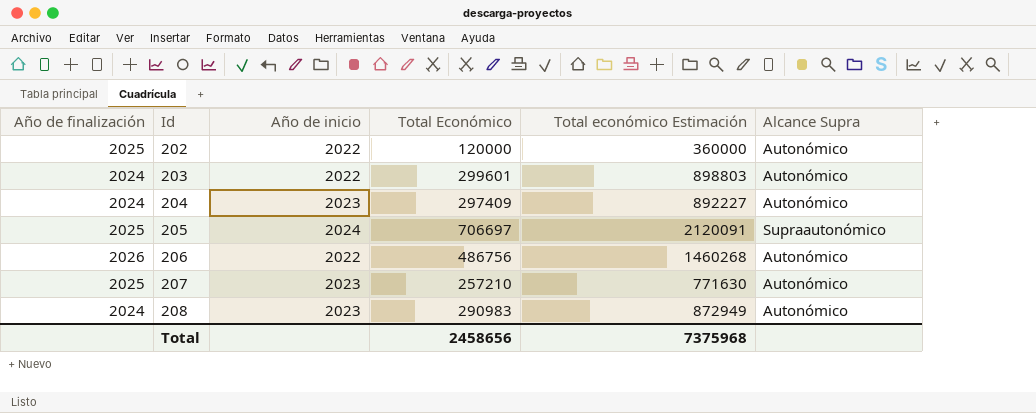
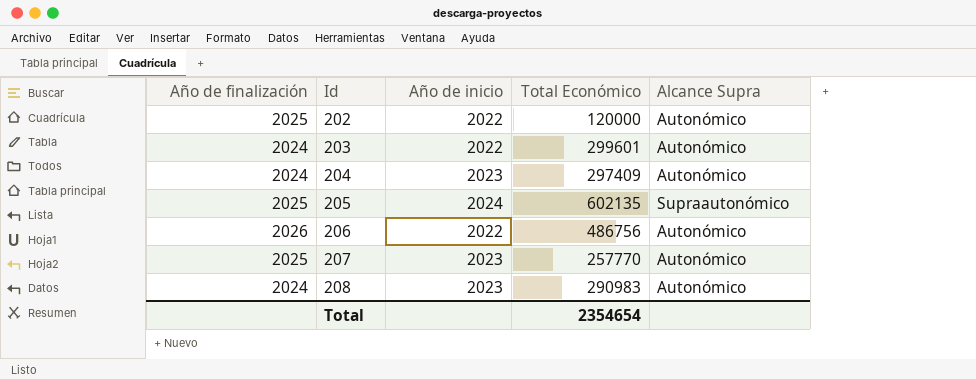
column Total económico Estimación | formula: [Total Económico] * 3 -> none
205 | Total Económico: 706697 -> 602135
207 | Total Económico: 257210 -> 257770
Total | Total Económico: 2458656 -> 2354654

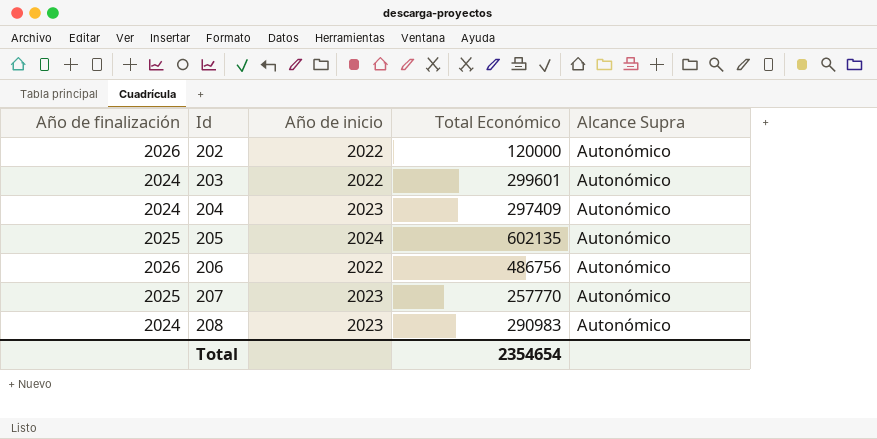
202 | Año de finalización: 2025 -> 2026
205 | Alcance Supra: Supraautonómico -> Autonómico

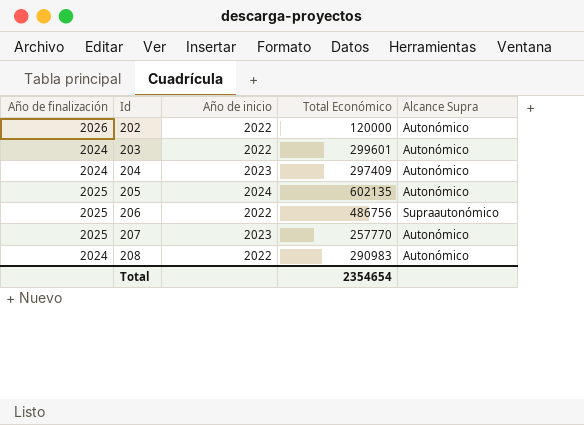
206 | Año de finalización: 2026 -> 2025
206 | Alcance Supra: Autonómico -> Supraautonómico
208 | Año de inicio: 2023 -> 2022

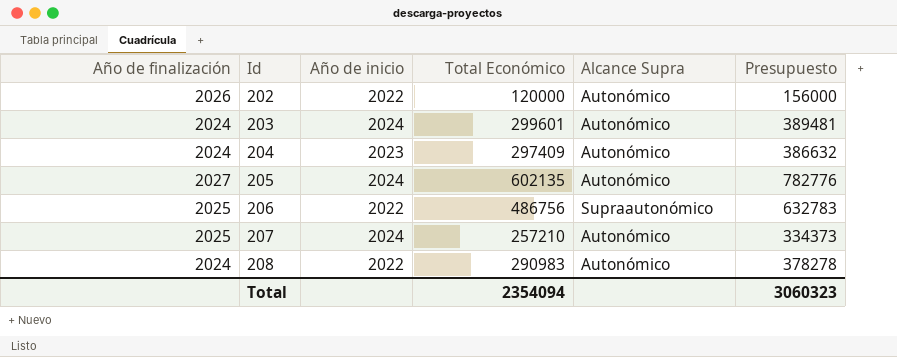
column Presupuesto | formula: none -> [Total Económico] * 1,3
203 | Año de inicio: 2022 -> 2024
205 | Año de finalización: 2025 -> 2027
207 | Año de inicio: 2023 -> 2024
207 | Total Económico: 257770 -> 257210
Total | Total Económico: 2354654 -> 2354094

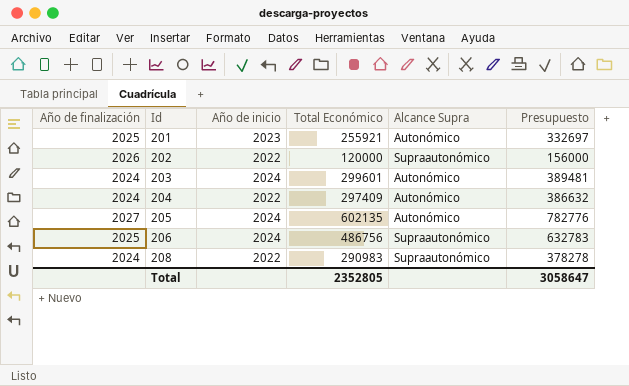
row 207: 2025 | 2024 | 257210 | Autonómico | 334373 -> none
row 201: none -> 2025 | 2023 | 255921 | Autonómico | 332697
202 | Alcance Supra: Autonómico -> Supraautonómico
204 | Año de inicio: 2023 -> 2022
206 | Año de inicio: 2022 -> 2024
208 | Alcance Supra: Autonómico -> Supraautonómico
Total | Total Económico: 2354094 -> 2352805
Total | Presupuesto: 3060323 -> 3058647

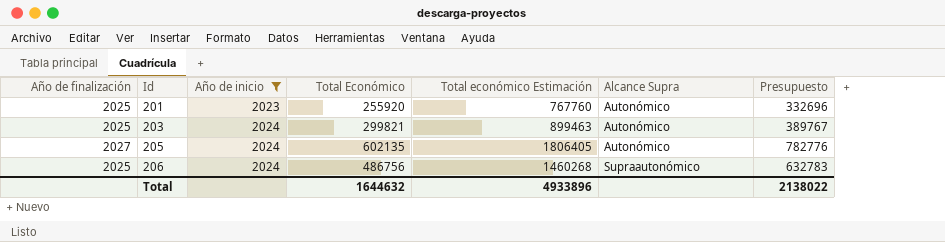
filter: none -> Año de inicio != 2022
column Total económico Estimación | formula: none -> [Total Económico] * 3
201 | Total Económico: 255921 -> 255920
201 | Presupuesto: 332697 -> 332696
203 | Año de finalización: 2024 -> 2025
203 | Total Económico: 299601 -> 299821
203 | Presupuesto: 389481 -> 389767
Total | Total Económico: 2352805 -> 1644632
Total | Presupuesto: 3058647 -> 2138022

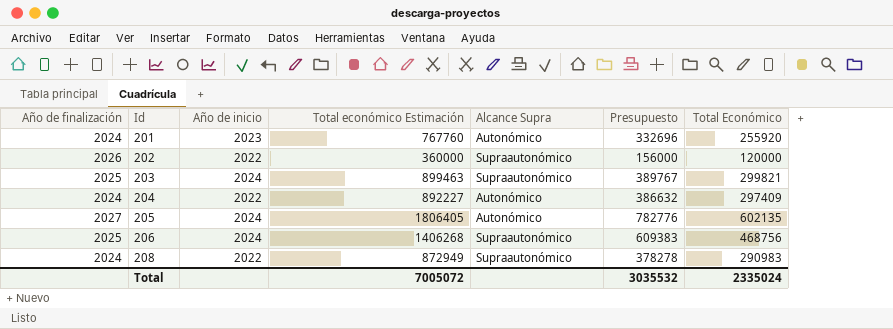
filter: Año de inicio != 2022 -> none
column Total Económico | position: 4 -> 7
201 | Año de finalización: 2025 -> 2024
203 | Alcance Supra: Autonómico -> Supraautonómico
206 | Total económico Estimación: 1460268 -> 1406268
206 | Presupuesto: 632783 -> 609383
206 | Total Económico: 486756 -> 468756
Total | Total económico Estimación: 4933896 -> 7005072
Total | Presupuesto: 2138022 -> 3035532
Total | Total Económico: 1644632 -> 2335024

